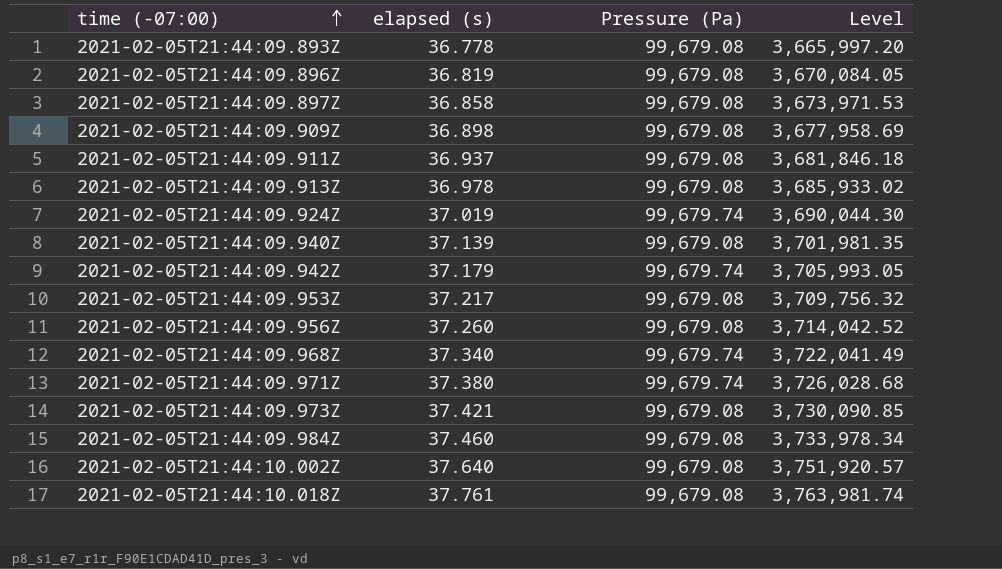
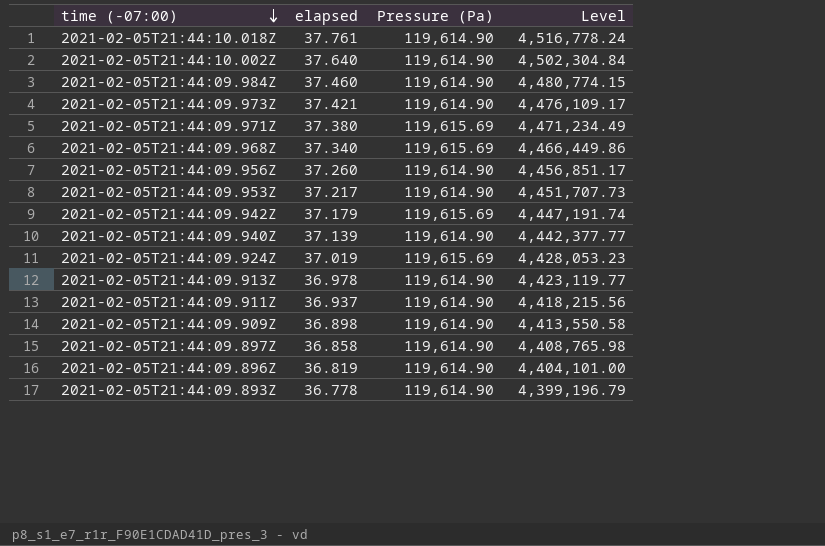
row order: time (-07:00) ascending -> time (-07:00) descending
column name: elapsed (s) -> elapsed
2021-02-05T21:44:10.018Z | Pressure (Pa): 99,679.08 -> 119,614.90
2021-02-05T21:44:10.018Z | Level: 3,763,981.74 -> 4,516,778.24
2021-02-05T21:44:10.002Z | Pressure (Pa): 99,679.08 -> 119,614.90
2021-02-05T21:44:10.002Z | Level: 3,751,920.57 -> 4,502,304.84
2021-02-05T21:44:09.984Z | Pressure (Pa): 99,679.08 -> 119,614.90
2021-02-05T21:44:09.984Z | Level: 3,733,978.34 -> 4,480,774.15
2021-02-05T21:44:09.973Z | Pressure (Pa): 99,679.08 -> 119,614.90
2021-02-05T21:44:09.973Z | Level: 3,730,090.85 -> 4,476,109.17
2021-02-05T21:44:09.971Z | Pressure (Pa): 99,679.74 -> 119,615.69
2021-02-05T21:44:09.971Z | Level: 3,726,028.68 -> 4,471,234.49
2021-02-05T21:44:09.968Z | Pressure (Pa): 99,679.74 -> 119,615.69
2021-02-05T21:44:09.968Z | Level: 3,722,041.49 -> 4,466,449.86
2021-02-05T21:44:09.956Z | Pressure (Pa): 99,679.08 -> 119,614.90
2021-02-05T21:44:09.956Z | Level: 3,714,042.52 -> 4,456,851.17
2021-02-05T21:44:09.953Z | Pressure (Pa): 99,679.08 -> 119,614.90
2021-02-05T21:44:09.953Z | Level: 3,709,756.32 -> 4,451,707.73
2021-02-05T21:44:09.942Z | Pressure (Pa): 99,679.74 -> 119,615.69
2021-02-05T21:44:09.942Z | Level: 3,705,993.05 -> 4,447,191.74
2021-02-05T21:44:09.940Z | Pressure (Pa): 99,679.08 -> 119,614.90
2021-02-05T21:44:09.940Z | Level: 3,701,981.35 -> 4,442,377.77
2021-02-05T21:44:09.924Z | Pressure (Pa): 99,679.74 -> 119,615.69
2021-02-05T21:44:09.924Z | Level: 3,690,044.30 -> 4,428,053.23
2021-02-05T21:44:09.913Z | Pressure (Pa): 99,679.08 -> 119,614.90
2021-02-05T21:44:09.913Z | Level: 3,685,933.02 -> 4,423,119.77
2021-02-05T21:44:09.911Z | Pressure (Pa): 99,679.08 -> 119,614.90
2021-02-05T21:44:09.911Z | Level: 3,681,846.18 -> 4,418,215.56
2021-02-05T21:44:09.909Z | Pressure (Pa): 99,679.08 -> 119,614.90
2021-02-05T21:44:09.909Z | Level: 3,677,958.69 -> 4,413,550.58
2021-02-05T21:44:09.897Z | Pressure (Pa): 99,679.08 -> 119,614.90
2021-02-05T21:44:09.897Z | Level: 3,673,971.53 -> 4,408,765.98
2021-02-05T21:44:09.896Z | Pressure (Pa): 99,679.08 -> 119,614.90
2021-02-05T21:44:09.896Z | Level: 3,670,084.05 -> 4,404,101.00
2021-02-05T21:44:09.893Z | Pressure (Pa): 99,679.08 -> 119,614.90
2021-02-05T21:44:09.893Z | Level: 3,665,997.20 -> 4,399,196.79

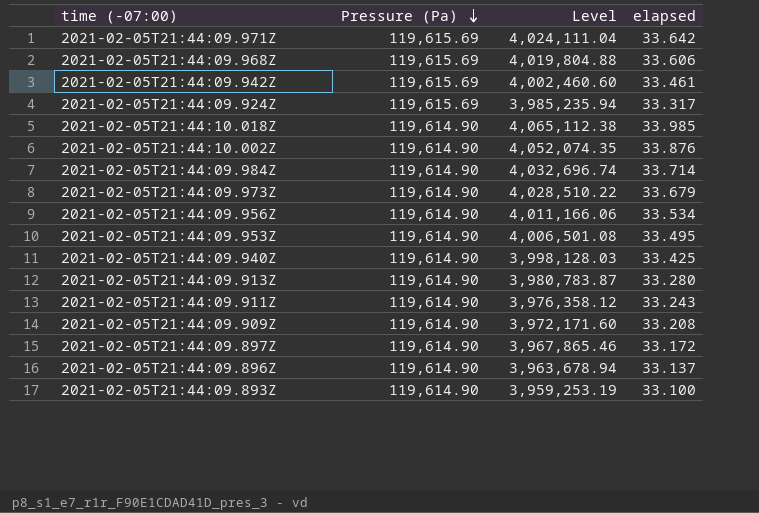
row order: time (-07:00) descending -> Pressure (Pa) descending
column elapsed | position: 2 -> 4
2021-02-05T21:44:09.971Z | Level: 4,471,234.49 -> 4,024,111.04
2021-02-05T21:44:09.971Z | elapsed: 37.380 -> 33.642
2021-02-05T21:44:09.968Z | Level: 4,466,449.86 -> 4,019,804.88
2021-02-05T21:44:09.968Z | elapsed: 37.340 -> 33.606
2021-02-05T21:44:09.942Z | Level: 4,447,191.74 -> 4,002,460.60
2021-02-05T21:44:09.942Z | elapsed: 37.179 -> 33.461
2021-02-05T21:44:09.924Z | Level: 4,428,053.23 -> 3,985,235.94
2021-02-05T21:44:09.924Z | elapsed: 37.019 -> 33.317
2021-02-05T21:44:10.018Z | Level: 4,516,778.24 -> 4,065,112.38
2021-02-05T21:44:10.018Z | elapsed: 37.761 -> 33.985
2021-02-05T21:44:10.002Z | Level: 4,502,304.84 -> 4,052,074.35
2021-02-05T21:44:10.002Z | elapsed: 37.640 -> 33.876
2021-02-05T21:44:09.984Z | Level: 4,480,774.15 -> 4,032,696.74
2021-02-05T21:44:09.984Z | elapsed: 37.460 -> 33.714
2021-02-05T21:44:09.973Z | Level: 4,476,109.17 -> 4,028,510.22
2021-02-05T21:44:09.973Z | elapsed: 37.421 -> 33.679
2021-02-05T21:44:09.956Z | Level: 4,456,851.17 -> 4,011,166.06
2021-02-05T21:44:09.956Z | elapsed: 37.260 -> 33.534
2021-02-05T21:44:09.953Z | Level: 4,451,707.73 -> 4,006,501.08
2021-02-05T21:44:09.953Z | elapsed: 37.217 -> 33.495
2021-02-05T21:44:09.940Z | Level: 4,442,377.77 -> 3,998,128.03
2021-02-05T21:44:09.940Z | elapsed: 37.139 -> 33.425
2021-02-05T21:44:09.913Z | Level: 4,423,119.77 -> 3,980,783.87
2021-02-05T21:44:09.913Z | elapsed: 36.978 -> 33.280
2021-02-05T21:44:09.911Z | Level: 4,418,215.56 -> 3,976,358.12
2021-02-05T21:44:09.911Z | elapsed: 36.937 -> 33.243
2021-02-05T21:44:09.909Z | Level: 4,413,550.58 -> 3,972,171.60
2021-02-05T21:44:09.909Z | elapsed: 36.898 -> 33.208
2021-02-05T21:44:09.897Z | Level: 4,408,765.98 -> 3,967,865.46
2021-02-05T21:44:09.897Z | elapsed: 36.858 -> 33.172
2021-02-05T21:44:09.896Z | Level: 4,404,101.00 -> 3,963,678.94
2021-02-05T21:44:09.896Z | elapsed: 36.819 -> 33.137
2021-02-05T21:44:09.893Z | Level: 4,399,196.79 -> 3,959,253.19
2021-02-05T21:44:09.893Z | elapsed: 36.778 -> 33.100

